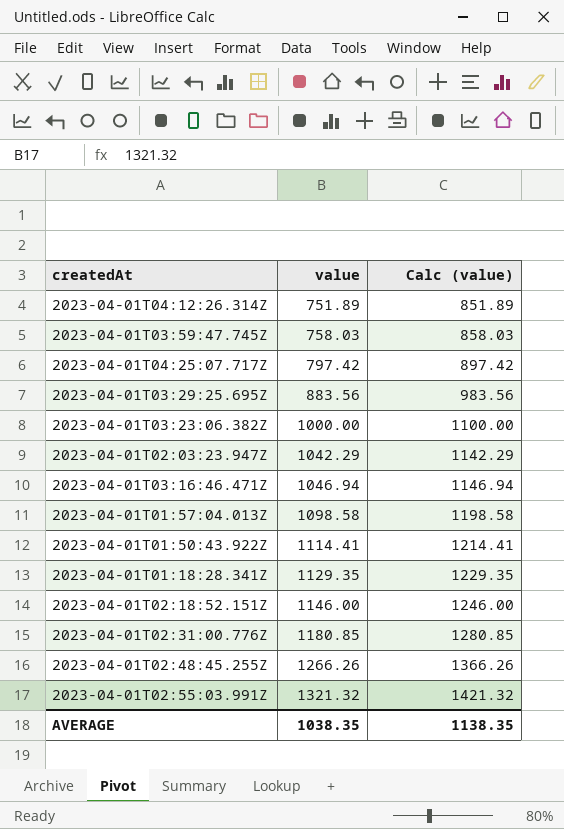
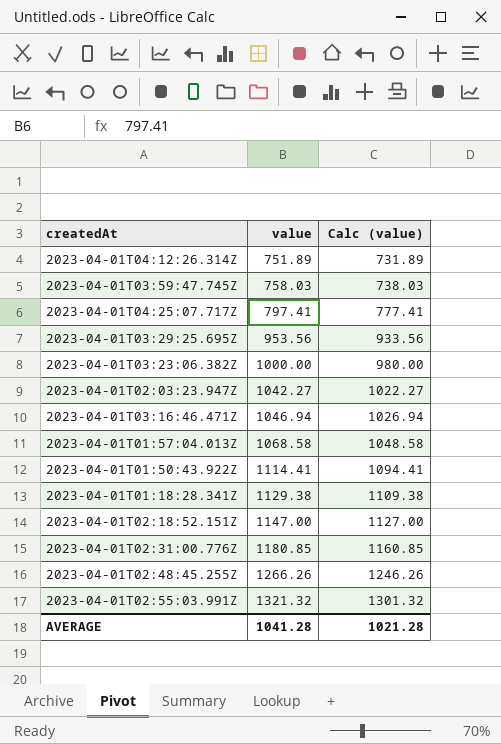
column Calc (value) | formula: [value] + 100 -> [value] - 20
2023-04-01T04:25:07.717Z | value: 797.42 -> 797.41
2023-04-01T03:29:25.695Z | value: 883.56 -> 953.56
2023-04-01T02:03:23.947Z | value: 1042.29 -> 1042.27
2023-04-01T01:57:04.013Z | value: 1098.58 -> 1068.58
2023-04-01T01:18:28.341Z | value: 1129.35 -> 1129.38
2023-04-01T02:18:52.151Z | value: 1146.00 -> 1147.00
AVERAGE | value: 1038.35 -> 1041.28
AVERAGE | Calc (value): 1138.35 -> 1021.28

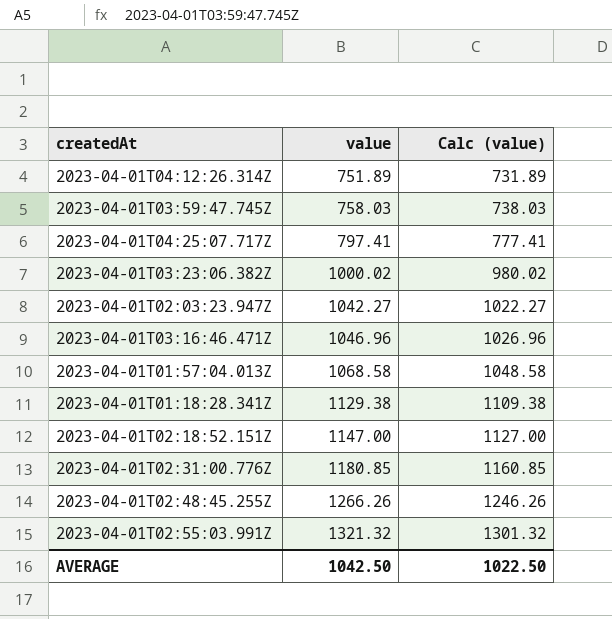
row 2023-04-01T03:29:25.695Z: 953.56 | 933.56 -> none
row 2023-04-01T01:50:43.922Z: 1114.41 | 1094.41 -> none
2023-04-01T03:23:06.382Z | value: 1000.00 -> 1000.02
2023-04-01T03:23:06.382Z | Calc (value): 980.00 -> 980.02
2023-04-01T03:16:46.471Z | value: 1046.94 -> 1046.96
2023-04-01T03:16:46.471Z | Calc (value): 1026.94 -> 1026.96
AVERAGE | value: 1041.28 -> 1042.50
AVERAGE | Calc (value): 1021.28 -> 1022.50

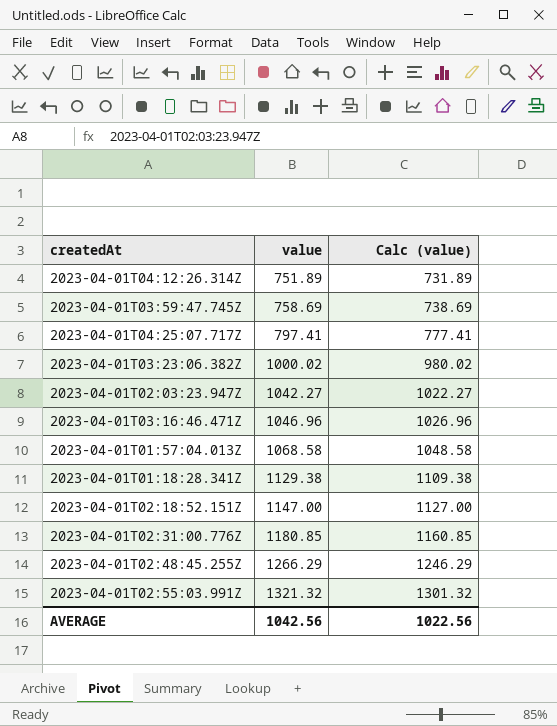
2023-04-01T03:59:47.745Z | value: 758.03 -> 758.69
2023-04-01T03:59:47.745Z | Calc (value): 738.03 -> 738.69
2023-04-01T02:48:45.255Z | value: 1266.26 -> 1266.29
2023-04-01T02:48:45.255Z | Calc (value): 1246.26 -> 1246.29
AVERAGE | value: 1042.50 -> 1042.56
AVERAGE | Calc (value): 1022.50 -> 1022.56

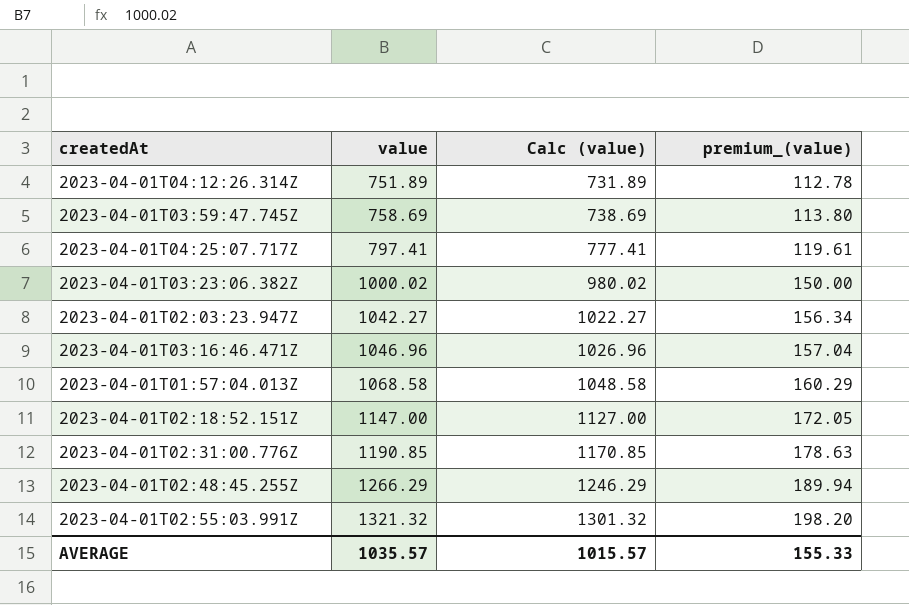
column premium_(value) | formula: none -> [value] * 0.15
row 2023-04-01T01:18:28.341Z: 1129.38 | 1109.38 -> none
2023-04-01T02:31:00.776Z | value: 1180.85 -> 1190.85
2023-04-01T02:31:00.776Z | Calc (value): 1160.85 -> 1170.85
AVERAGE | value: 1042.56 -> 1035.57
AVERAGE | Calc (value): 1022.56 -> 1015.57

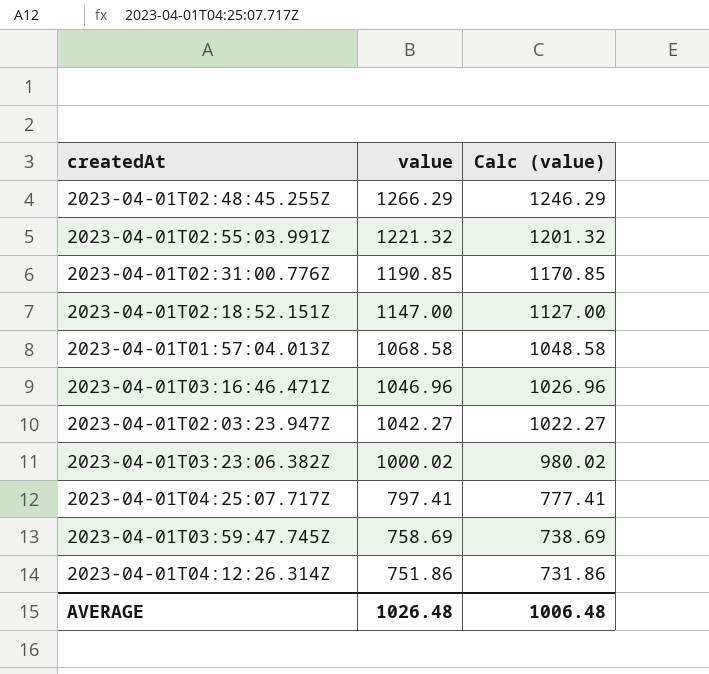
row order: value ascending -> value descending
column premium_(value) | formula: [value] * 0.15 -> none
2023-04-01T02:55:03.991Z | value: 1321.32 -> 1221.32
2023-04-01T02:55:03.991Z | Calc (value): 1301.32 -> 1201.32
2023-04-01T04:12:26.314Z | value: 751.89 -> 751.86
2023-04-01T04:12:26.314Z | Calc (value): 731.89 -> 731.86
AVERAGE | value: 1035.57 -> 1026.48
AVERAGE | Calc (value): 1015.57 -> 1006.48

